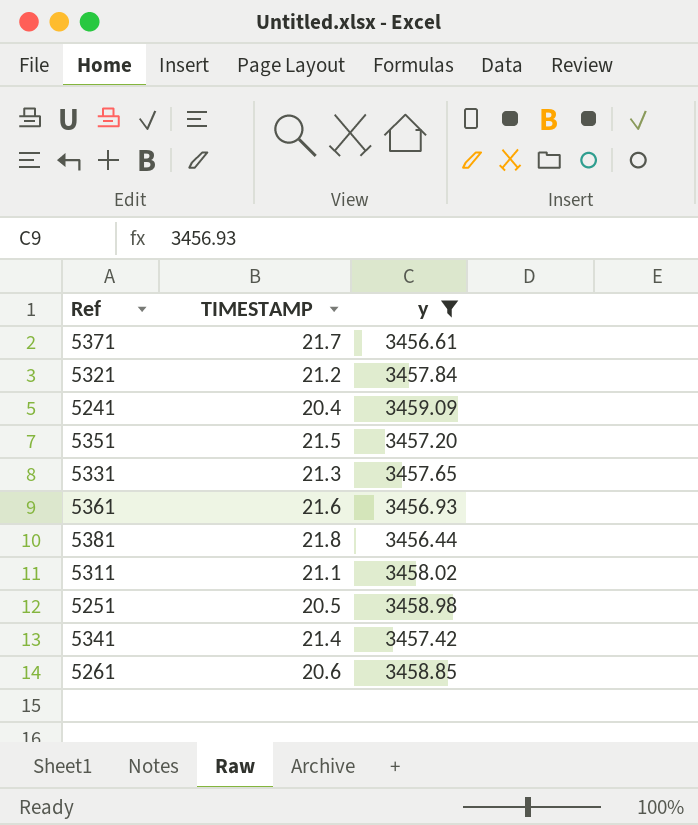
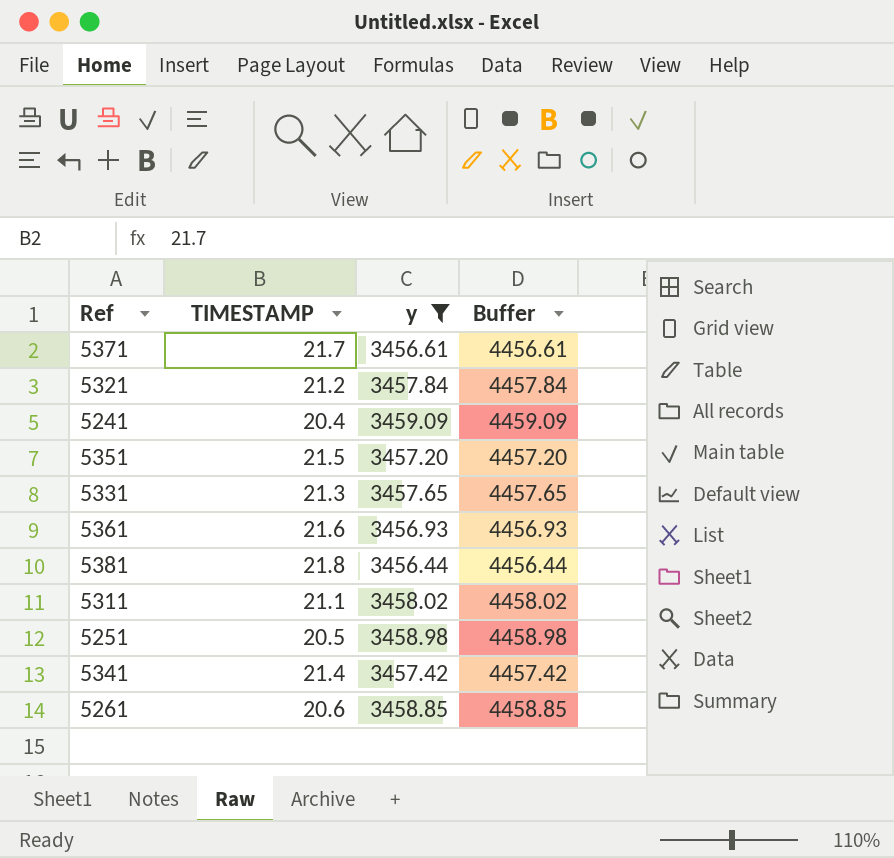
column Buffer | formula: none -> [y] + 1000

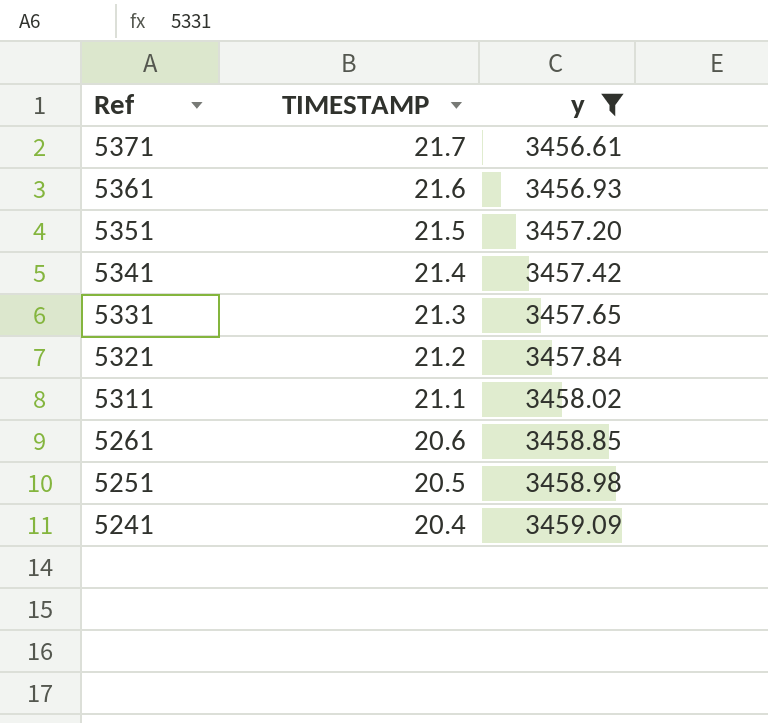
row order: none -> Ref descending
column Buffer | formula: [y] + 1000 -> none
row 5381: 21.8 | 3456.44 | 4456.44 -> none

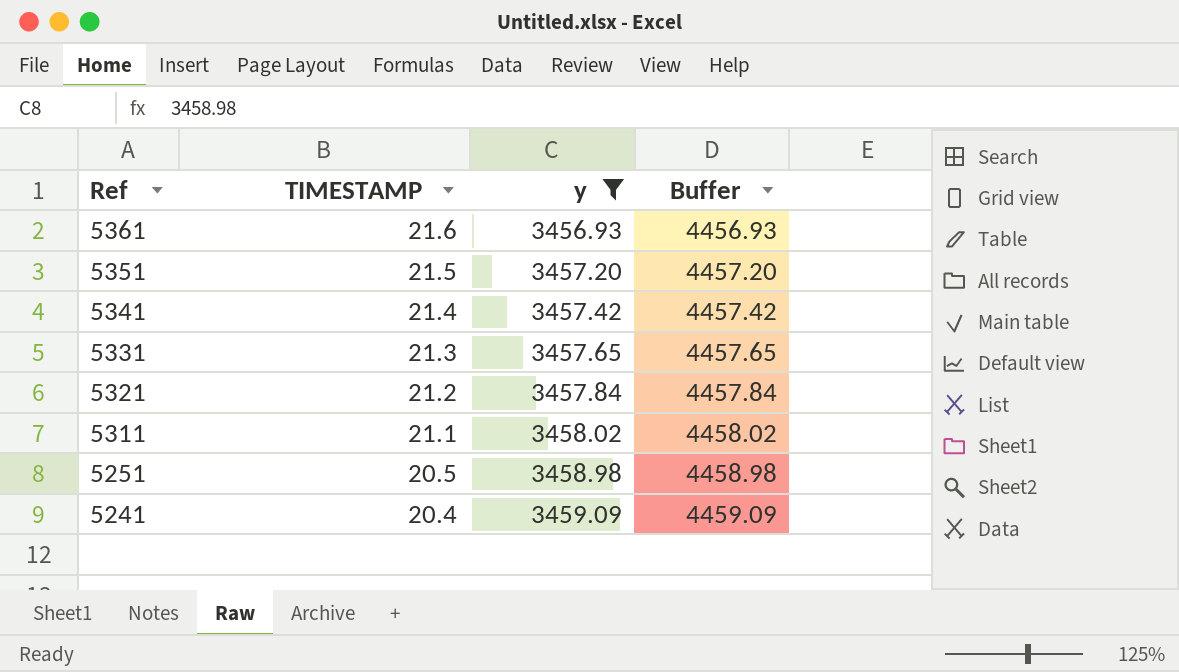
column Buffer | formula: none -> [y] + 1000
row 5371: 21.7 | 3456.61 -> none
row 5261: 20.6 | 3458.85 -> none

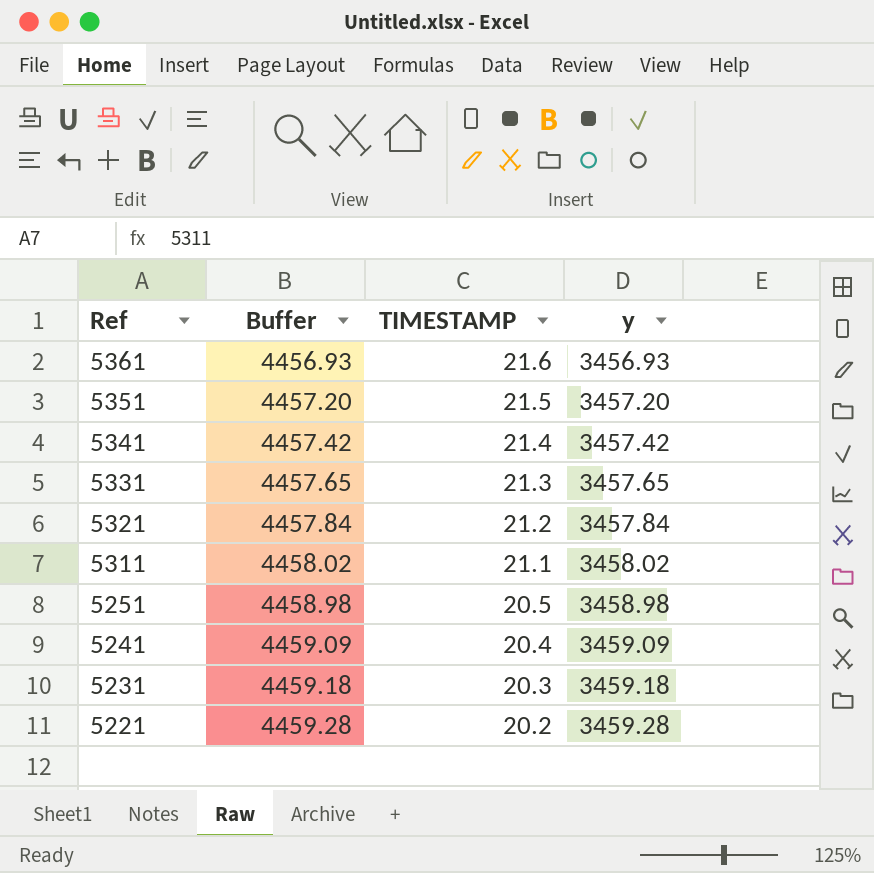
filter: y <= 3459.09 -> none
column Buffer | position: 4 -> 2

